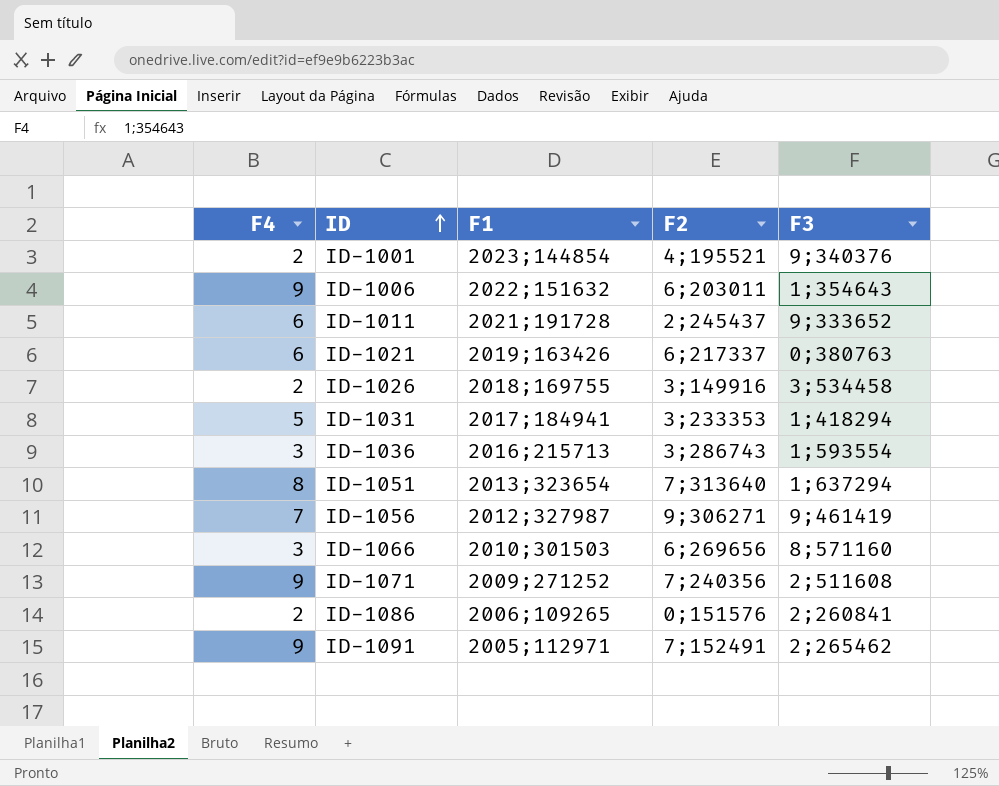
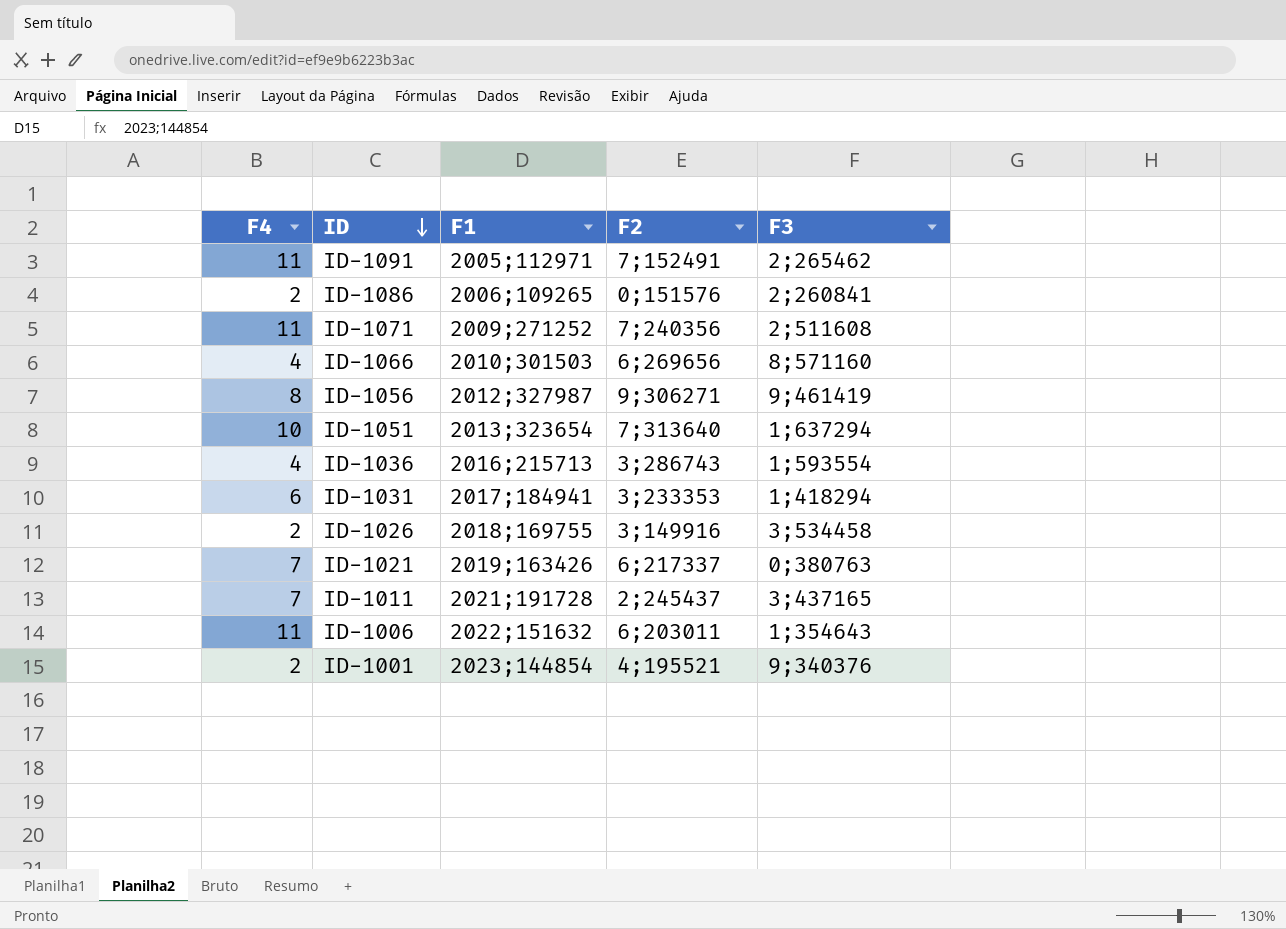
row order: ID ascending -> ID descending
ID-1091 | F4: 9 -> 11
ID-1071 | F4: 9 -> 11
ID-1066 | F4: 3 -> 4
ID-1056 | F4: 7 -> 8
ID-1051 | F4: 8 -> 10
ID-1036 | F4: 3 -> 4
ID-1031 | F4: 5 -> 6
ID-1021 | F4: 6 -> 7
ID-1011 | F4: 6 -> 7
ID-1011 | F3: 9;333652 -> 3;437165
ID-1006 | F4: 9 -> 11

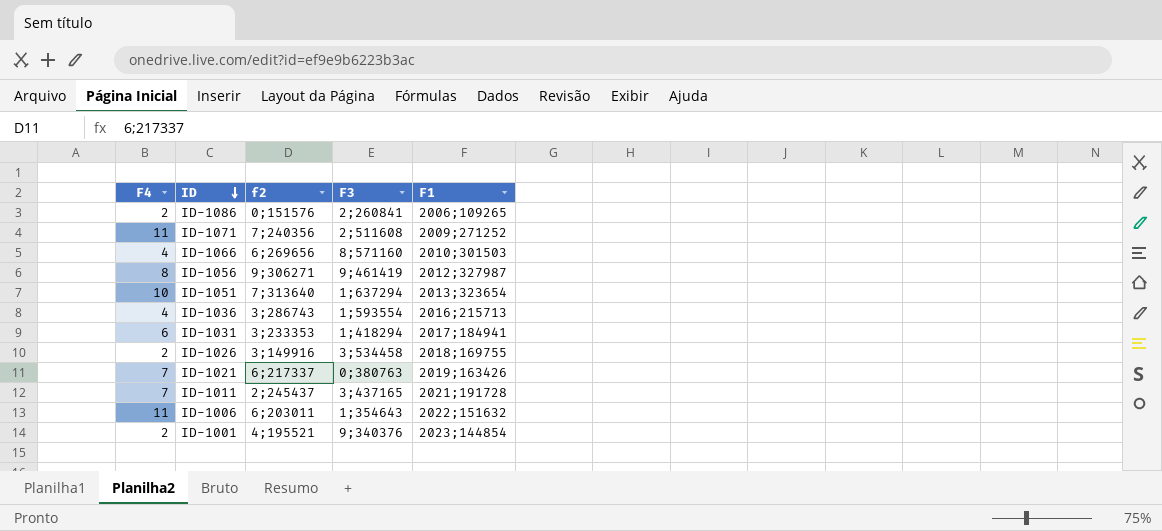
column name: F2 -> f2
column F1 | position: 3 -> 5
row ID-1091: 11 | 2005;112971 | 7;152491 | 2;265462 -> none

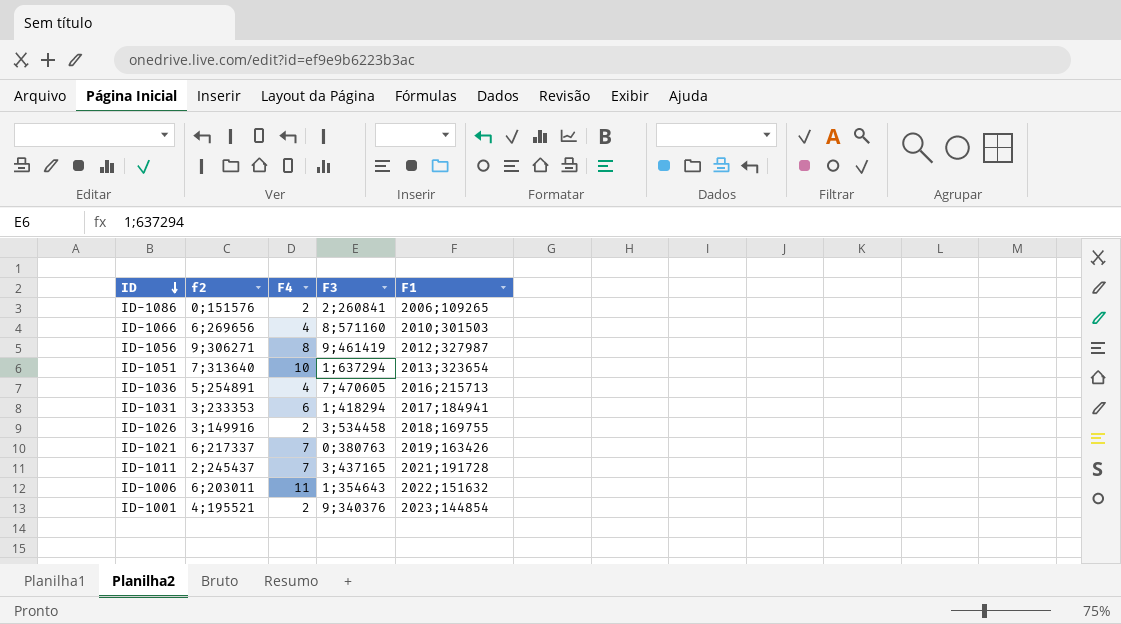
column F4 | position: 1 -> 3
row ID-1071: 11 | 7;240356 | 2;511608 | 2009;271252 -> none
ID-1036 | f2: 3;286743 -> 5;254891
ID-1036 | F3: 1;593554 -> 7;470605

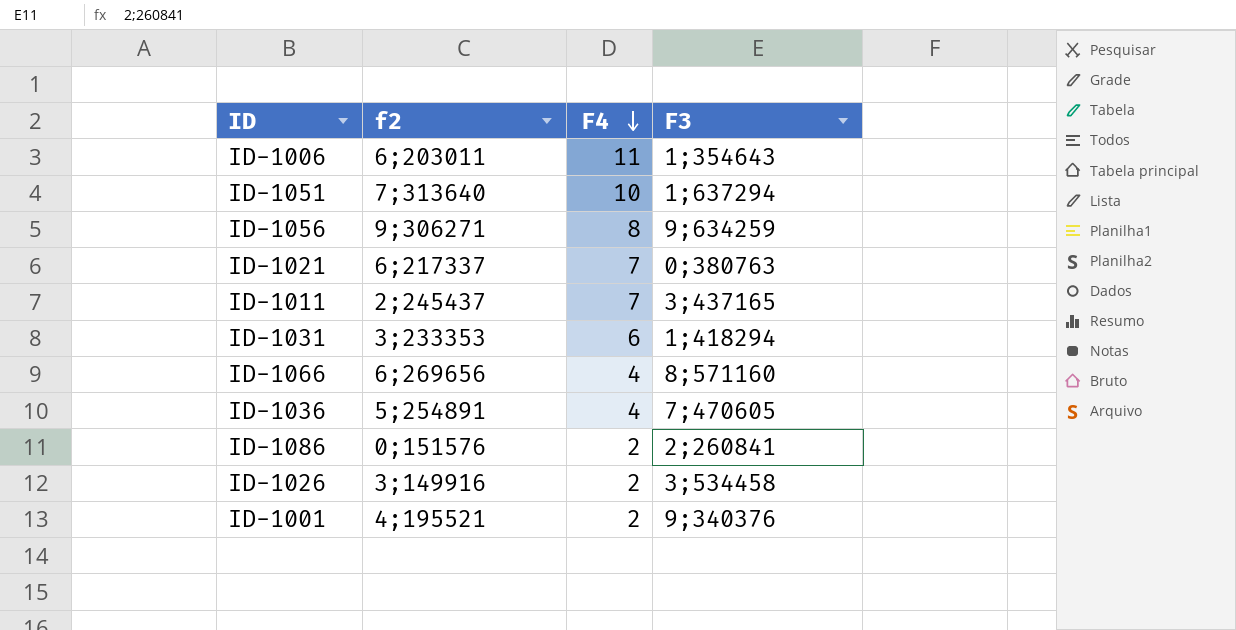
row order: ID descending -> F4 descending
column F1 | position: 5 -> none
ID-1056 | F3: 9;461419 -> 9;634259

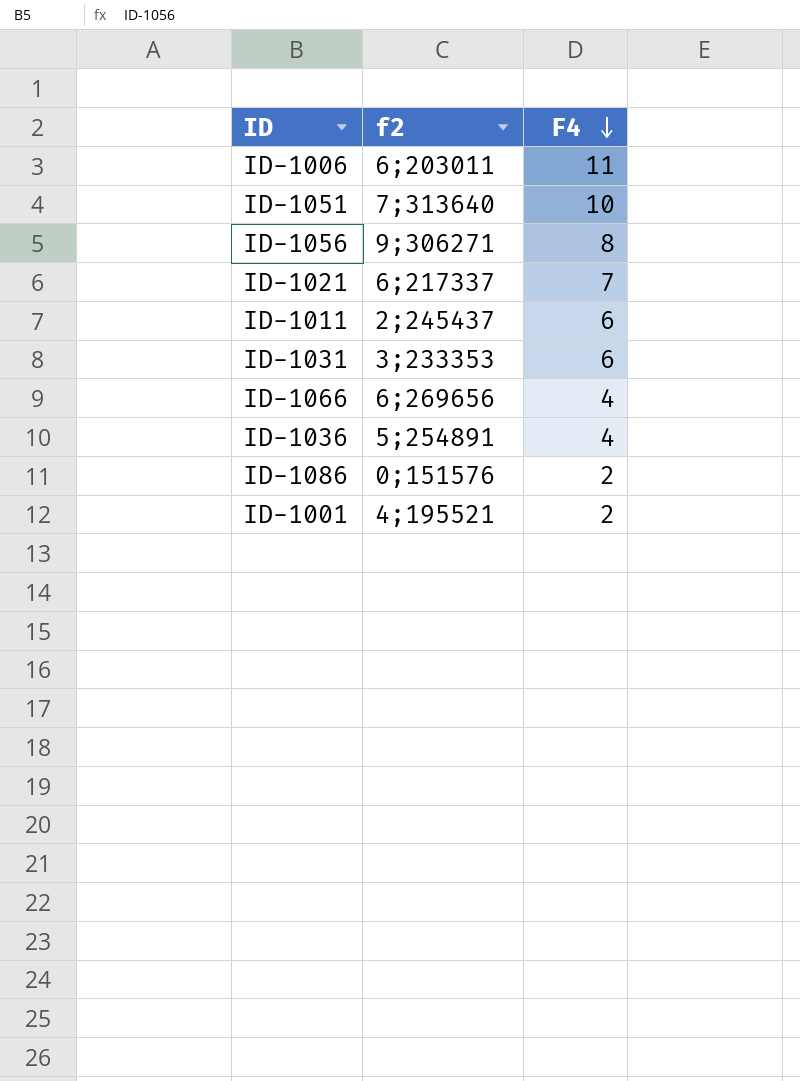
column F3 | position: 4 -> none
row ID-1026: 3;149916 | 2 | 3;534458 -> none
ID-1011 | F4: 7 -> 6

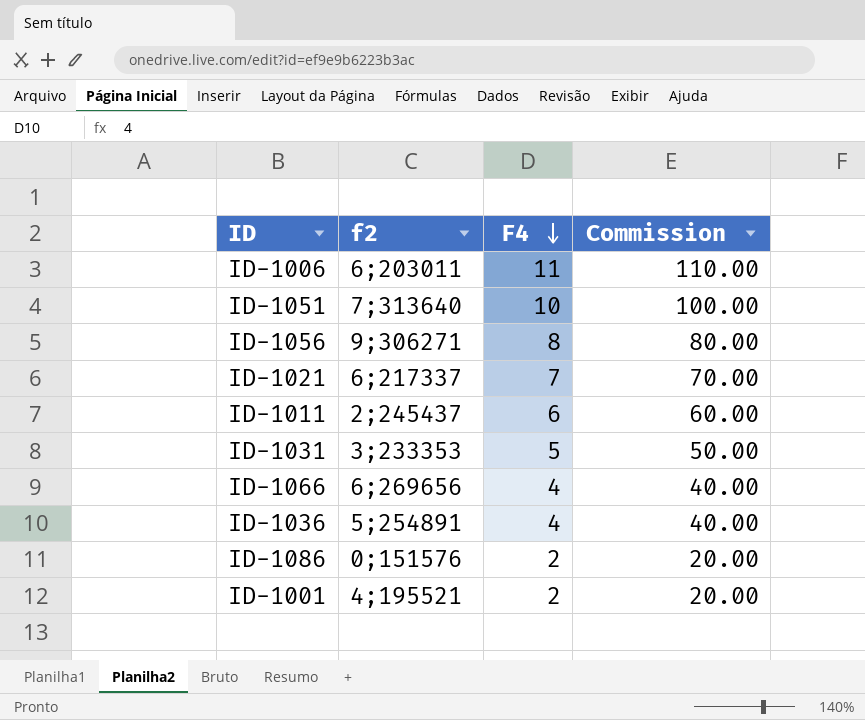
column Commission | formula: none -> [F4] * 10
ID-1031 | F4: 6 -> 5

